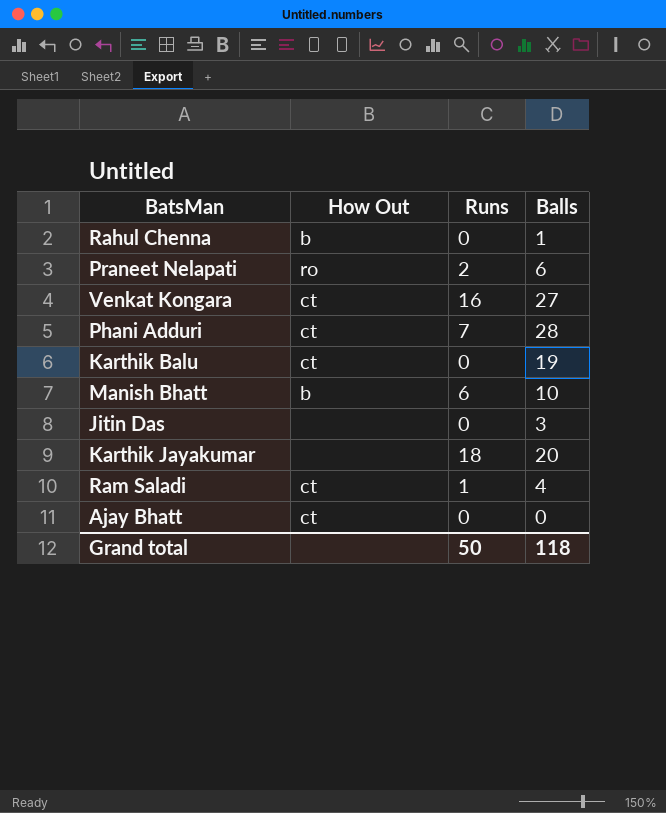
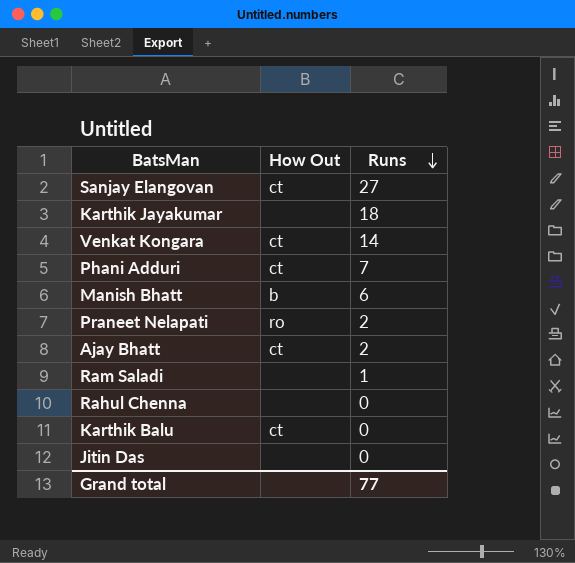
row order: none -> Runs descending
column Balls | position: 4 -> none
row Sanjay Elangovan: none -> ct | 27
Venkat Kongara | Runs: 16 -> 14
Ajay Bhatt | Runs: 0 -> 2
Ram Saladi | How Out: ct -> none
Rahul Chenna | How Out: b -> none
Grand total | Runs: 50 -> 77

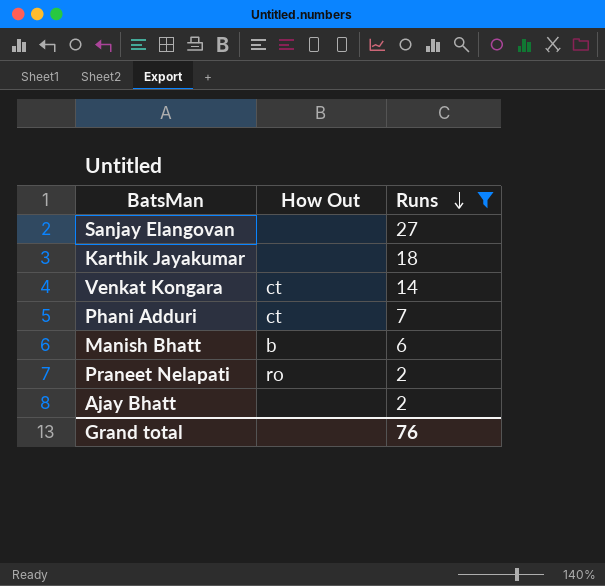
filter: none -> Runs >= 2
Sanjay Elangovan | How Out: ct -> none
Ajay Bhatt | How Out: ct -> none
Grand total | Runs: 77 -> 76

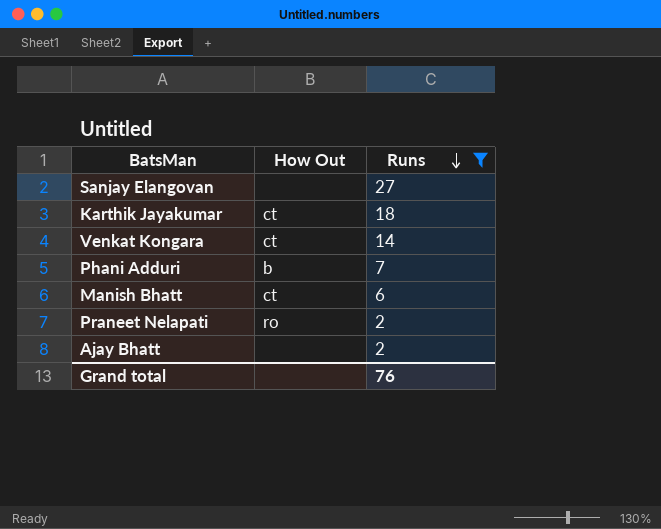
Karthik Jayakumar | How Out: none -> ct
Phani Adduri | How Out: ct -> b
Manish Bhatt | How Out: b -> ct

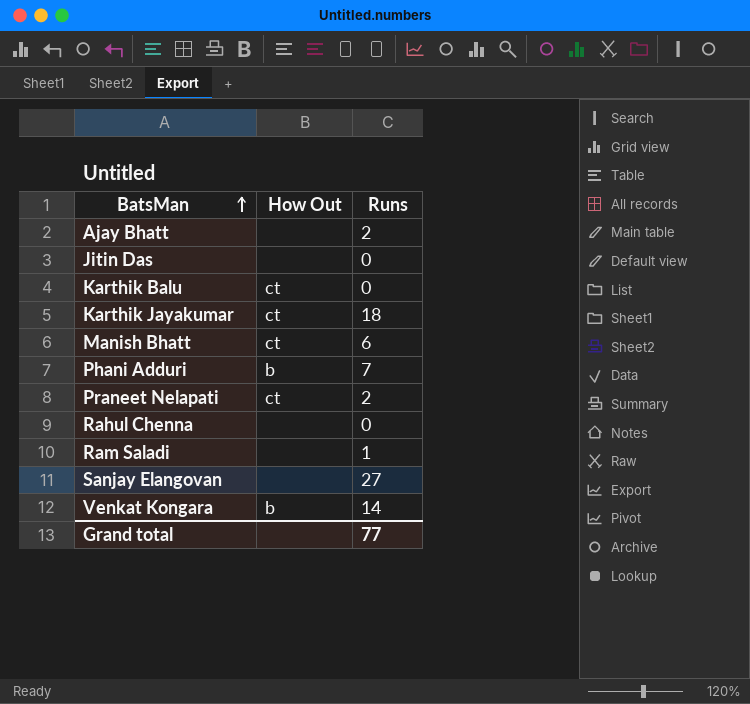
filter: Runs >= 2 -> none
row order: Runs descending -> BatsMan ascending
Praneet Nelapati | How Out: ro -> ct
Venkat Kongara | How Out: ct -> b
Grand total | Runs: 76 -> 77

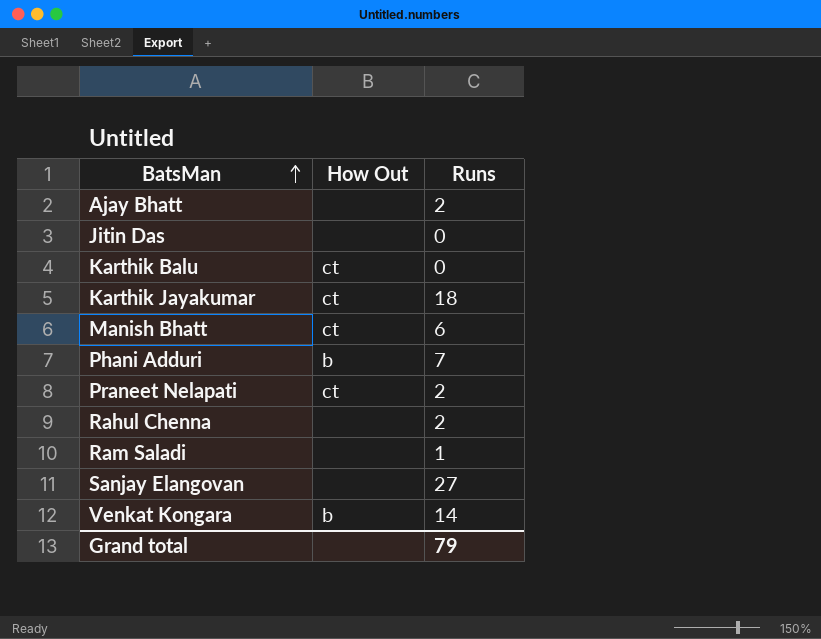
Rahul Chenna | Runs: 0 -> 2
Grand total | Runs: 77 -> 79

